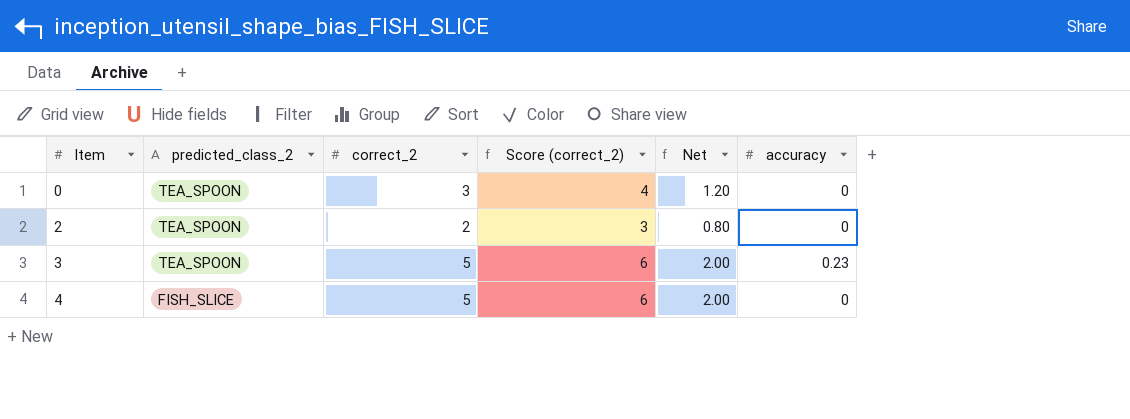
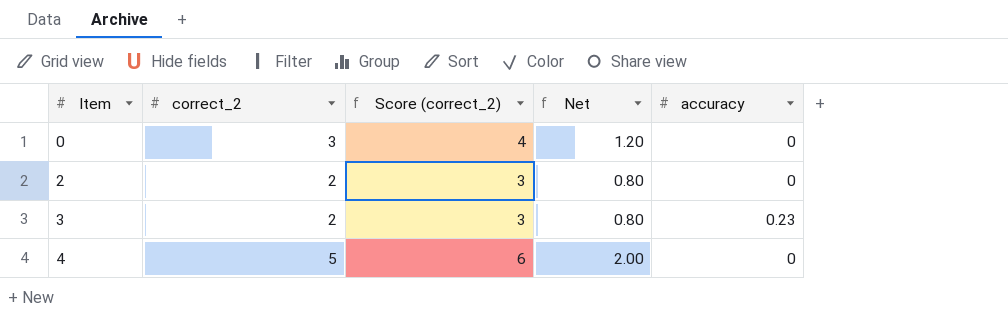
column predicted_class_2 | position: 2 -> none
3 | correct_2: 5 -> 2
3 | Score (correct_2): 6 -> 3
3 | Net: 2.00 -> 0.80

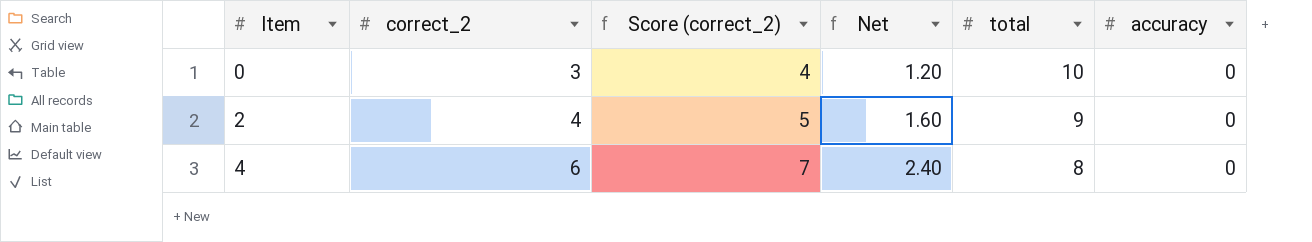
column total | position: none -> 5
row 3: 2 | 3 | 0.80 | 0.23 -> none
2 | correct_2: 2 -> 4
2 | Score (correct_2): 3 -> 5
2 | Net: 0.80 -> 1.60
4 | correct_2: 5 -> 6
4 | Score (correct_2): 6 -> 7
4 | Net: 2.00 -> 2.40

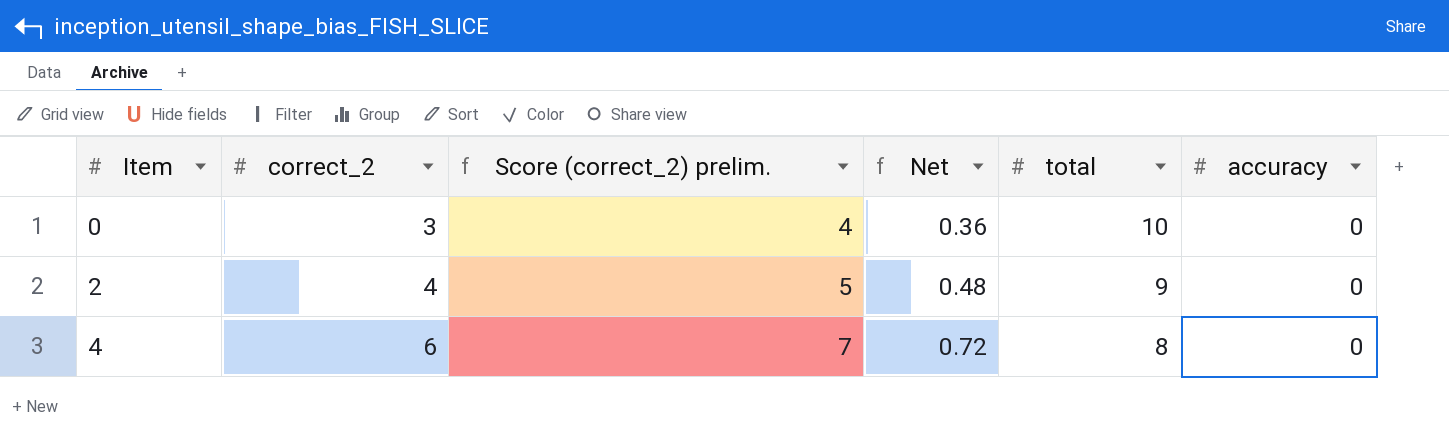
column name: Score (correct_2) -> Score (correct_2) prelim.
column Net | formula: [correct_2] * 0.4 -> [correct_2] * 0.12

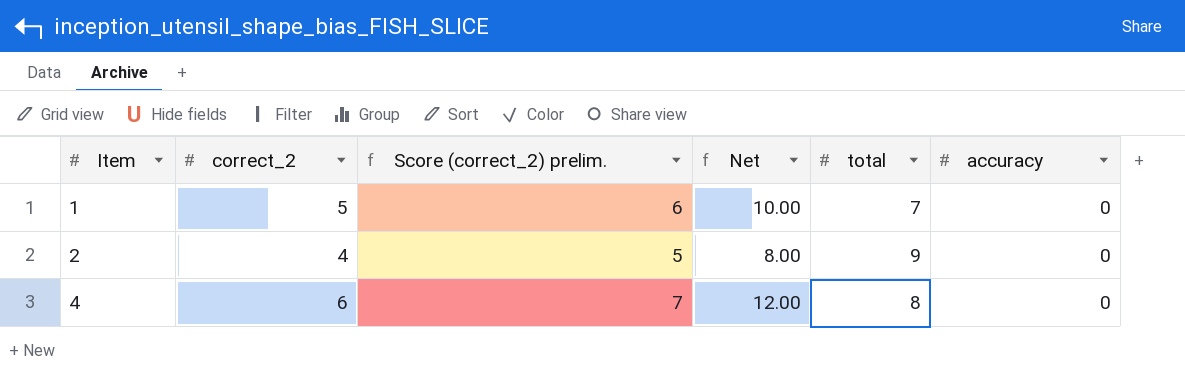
column Net | formula: [correct_2] * 0.12 -> [correct_2] * 2
row 0: 3 | 4 | 0.36 | 10 | 0 -> none
row 1: none -> 5 | 6 | 10.00 | 7 | 0

